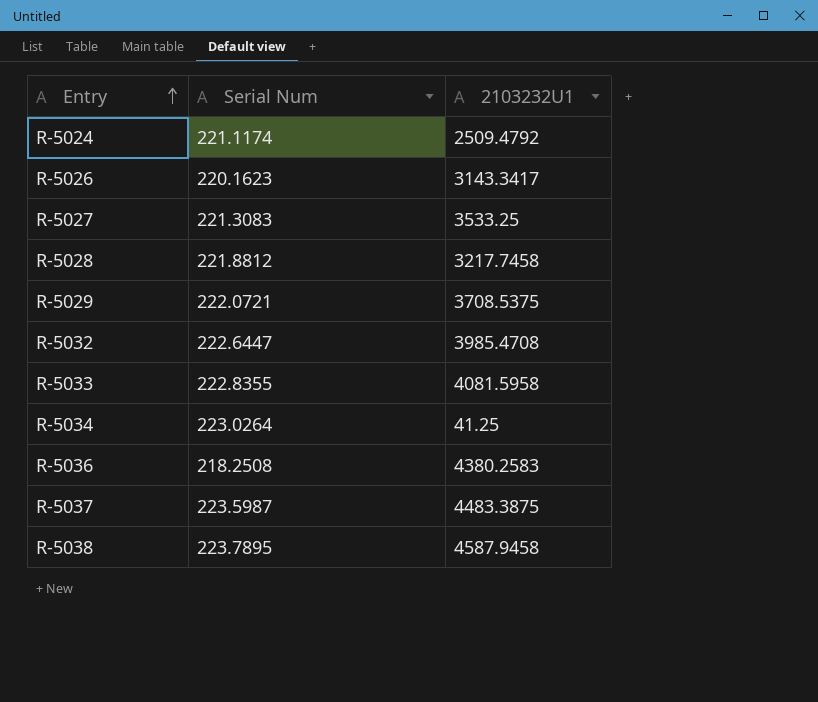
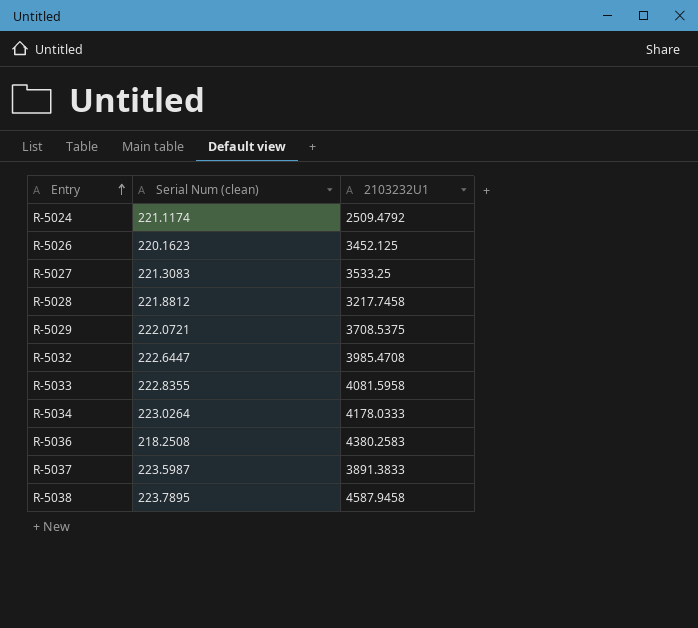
column name: Serial Num -> Serial Num (clean)
R-5026 | 2103232U1: 3143.3417 -> 3452.125
R-5034 | 2103232U1: 41.25 -> 4178.0333
R-5037 | 2103232U1: 4483.3875 -> 3891.3833

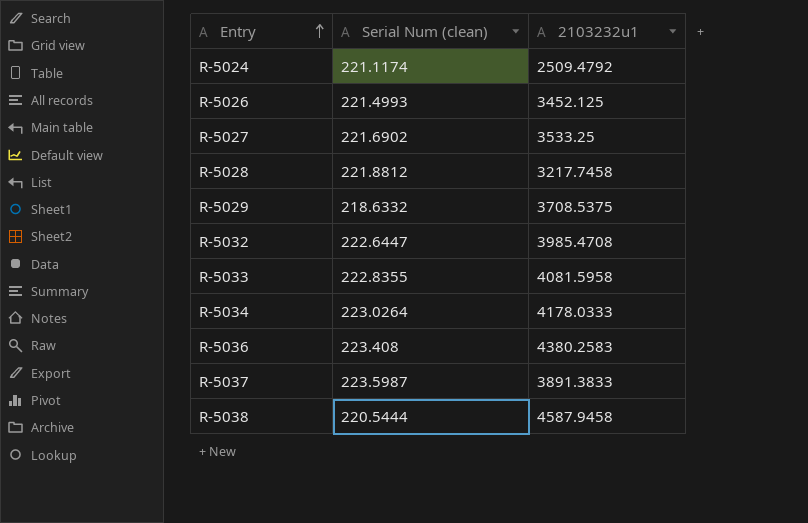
column name: 2103232U1 -> 2103232u1
R-5026 | Serial Num (clean): 220.1623 -> 221.4993
R-5027 | Serial Num (clean): 221.3083 -> 221.6902
R-5029 | Serial Num (clean): 222.0721 -> 218.6332
R-5036 | Serial Num (clean): 218.2508 -> 223.408
R-5038 | Serial Num (clean): 223.7895 -> 220.5444

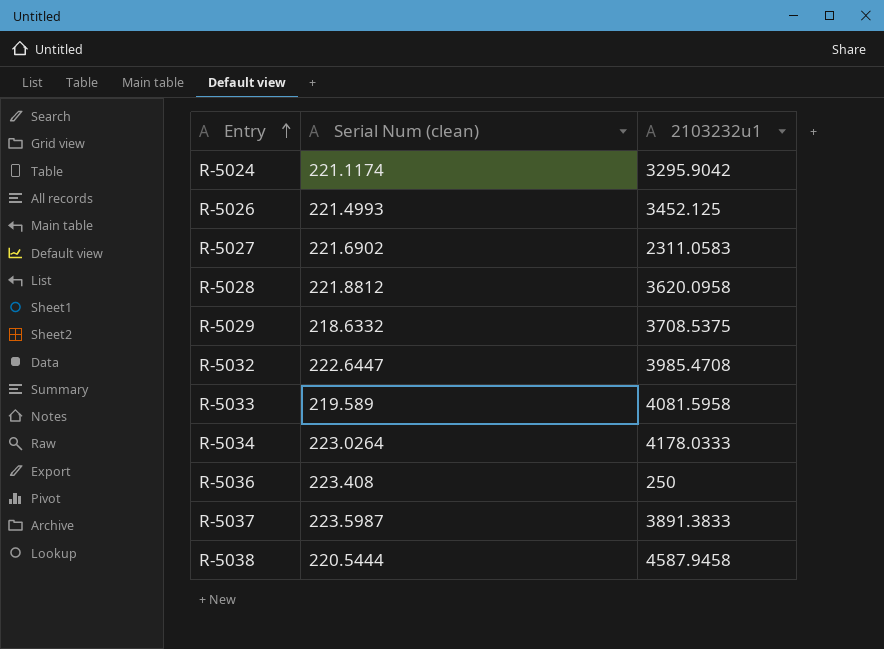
R-5024 | 2103232u1: 2509.4792 -> 3295.9042
R-5027 | 2103232u1: 3533.25 -> 2311.0583
R-5028 | 2103232u1: 3217.7458 -> 3620.0958
R-5033 | Serial Num (clean): 222.8355 -> 219.589
R-5036 | 2103232u1: 4380.2583 -> 250

